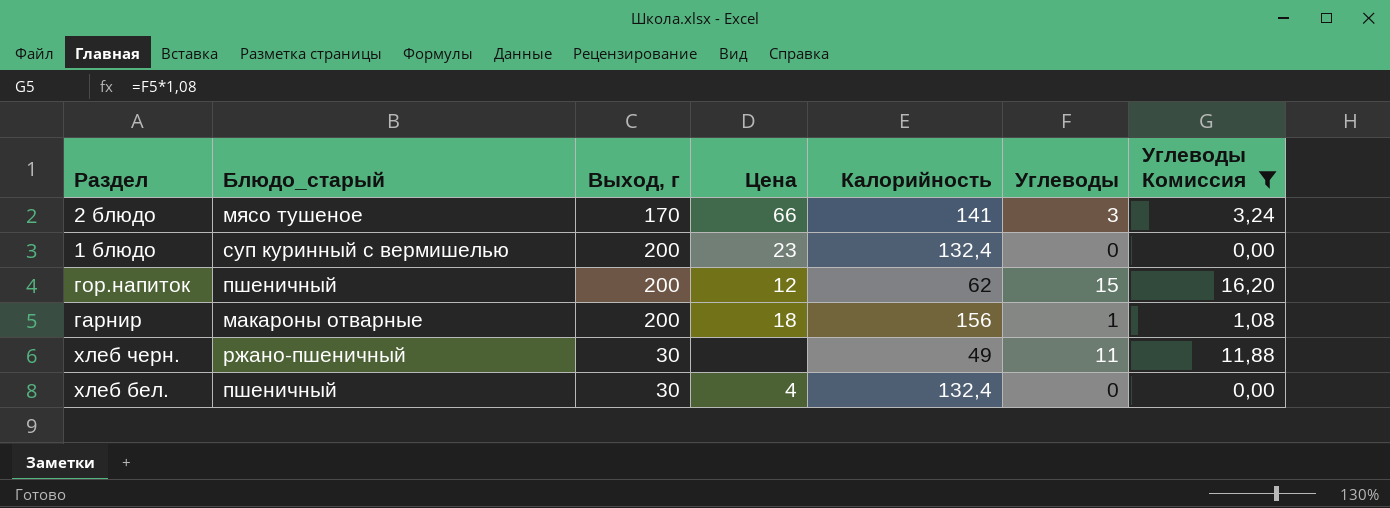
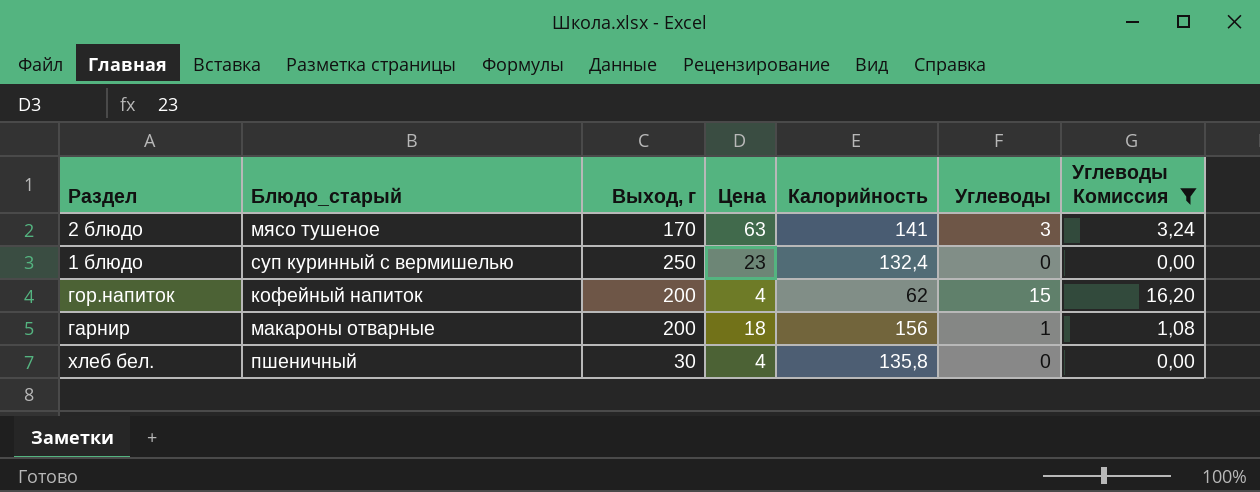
row хлеб черн.: ржано-пшеничный | 30 | none | 49 | 11 | 11,88 -> none
2 блюдо | Цена: 66 -> 63
1 блюдо | Выход, г: 200 -> 250
гор.напиток | Блюдо_старый: пшеничный -> кофейный напиток
гор.напиток | Цена: 12 -> 4
хлеб бел. | Калорийность: 132,4 -> 135,8

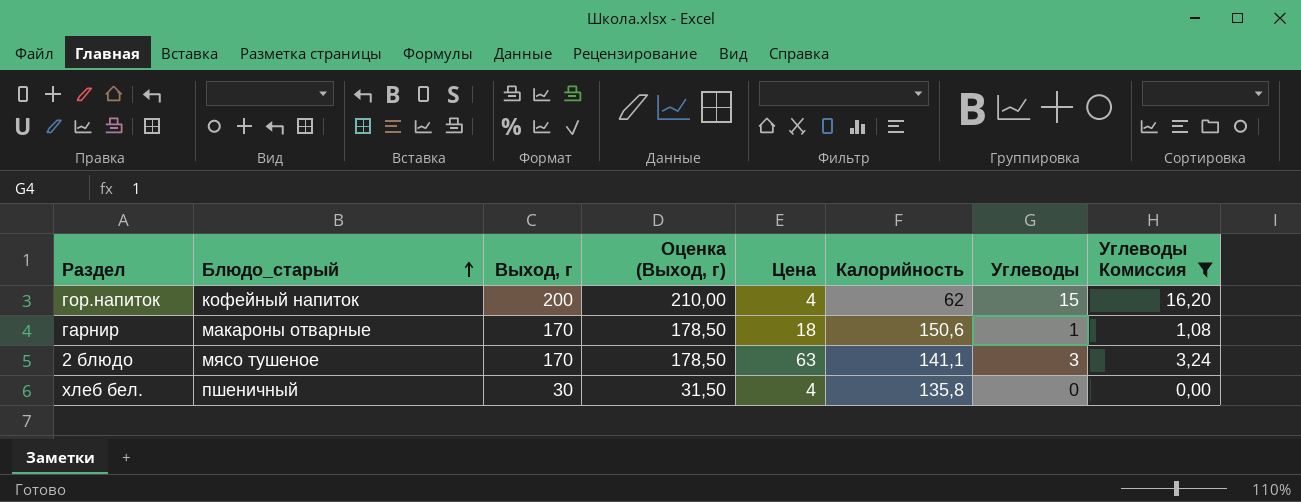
row order: none -> Блюдо_старый ascending
column Оценка (Выход, г) | formula: none -> [Выход, г] * 1,05
row 1 блюдо: суп куринный с вермишелью | 250 | 23 | 132,4 | 0 | 0,00 -> none
гарнир | Выход, г: 200 -> 170
гарнир | Калорийность: 156 -> 150,6
2 блюдо | Калорийность: 141 -> 141,1

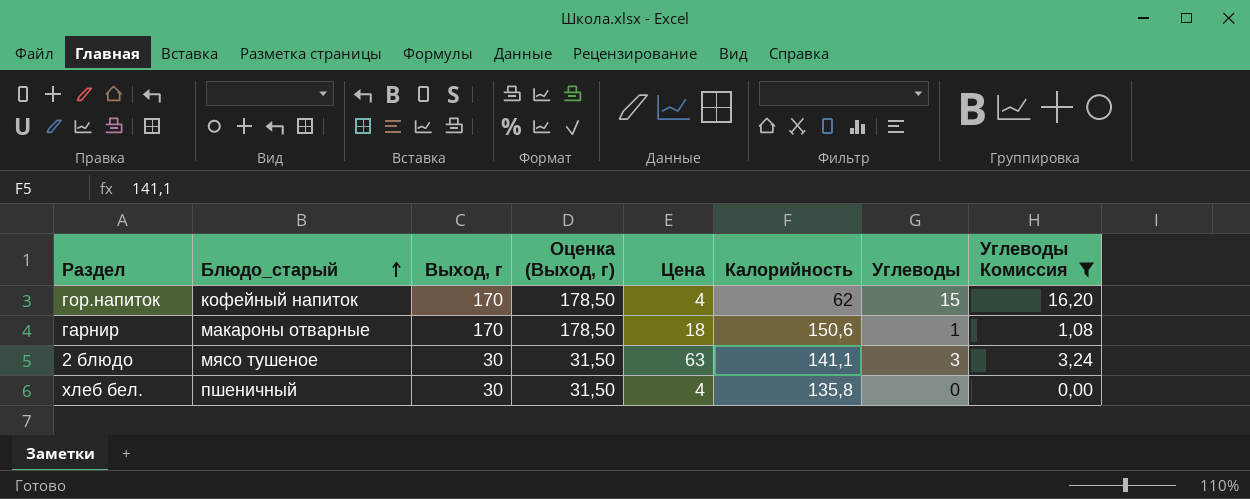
гор.напиток | Выход, г: 200 -> 170
гор.напиток | Оценка (Выход, г): 210,00 -> 178,50
2 блюдо | Выход, г: 170 -> 30
2 блюдо | Оценка (Выход, г): 178,50 -> 31,50

